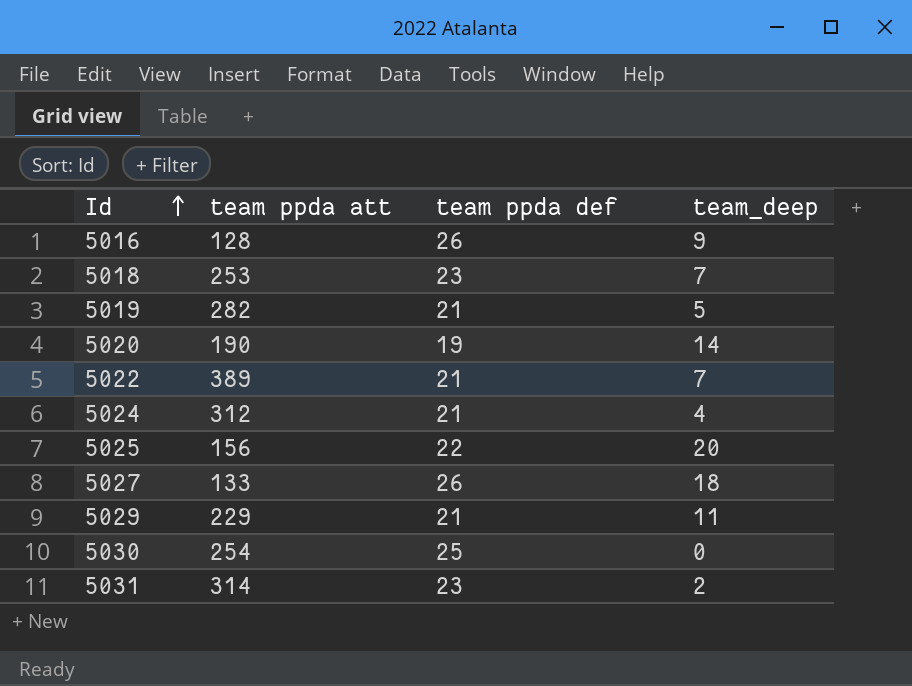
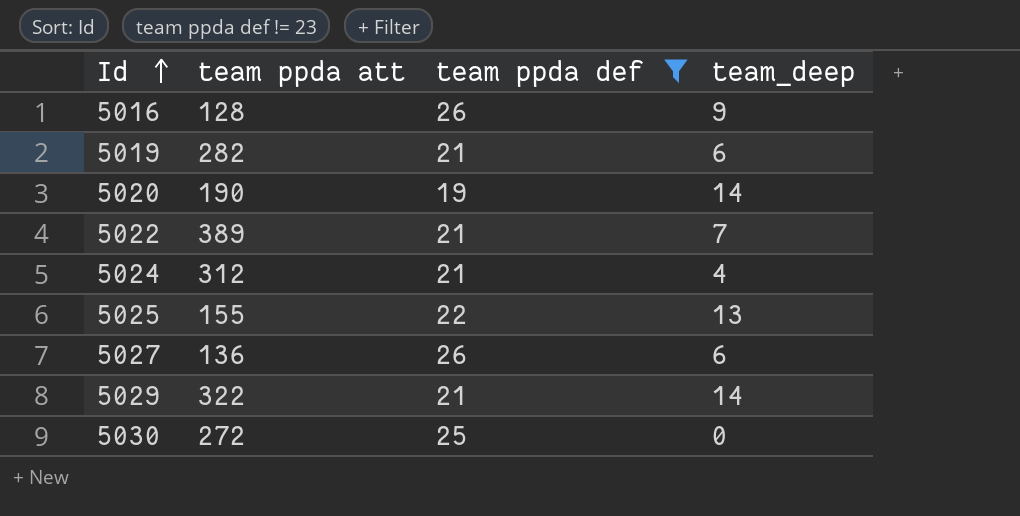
filter: none -> team ppda def != 23
5019 | team_deep: 5 -> 6
5025 | team ppda att: 156 -> 155
5025 | team_deep: 20 -> 13
5027 | team ppda att: 133 -> 136
5027 | team_deep: 18 -> 6
5029 | team ppda att: 229 -> 322
5029 | team_deep: 11 -> 14
5030 | team ppda att: 254 -> 272

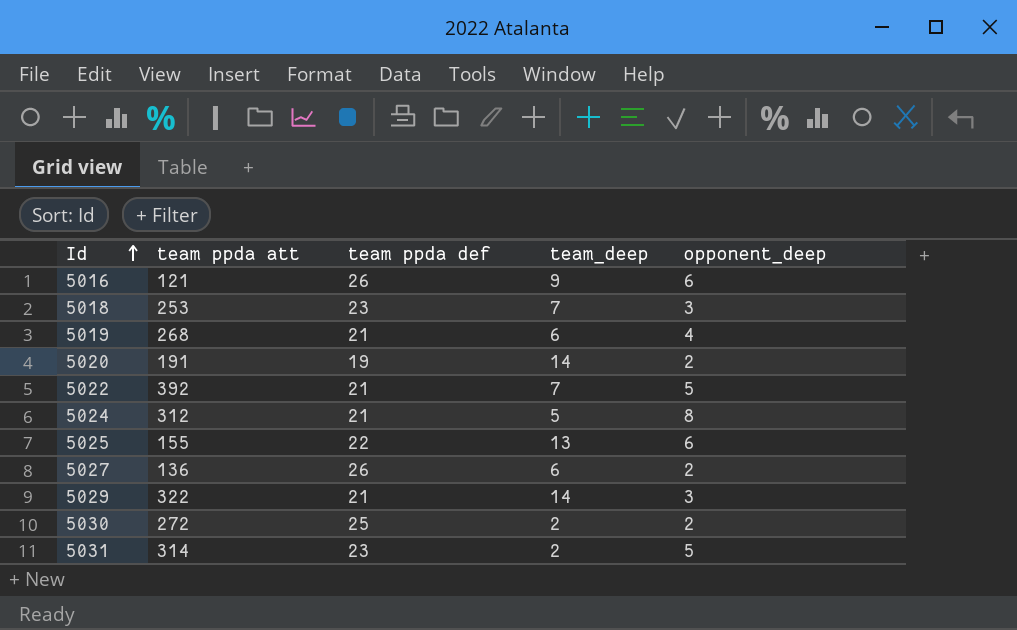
filter: team ppda def != 23 -> none
column opponent_deep | position: none -> 5
5016 | team ppda att: 128 -> 121
5019 | team ppda att: 282 -> 268
5020 | team ppda att: 190 -> 191
5022 | team ppda att: 389 -> 392
5024 | team_deep: 4 -> 5
5030 | team_deep: 0 -> 2

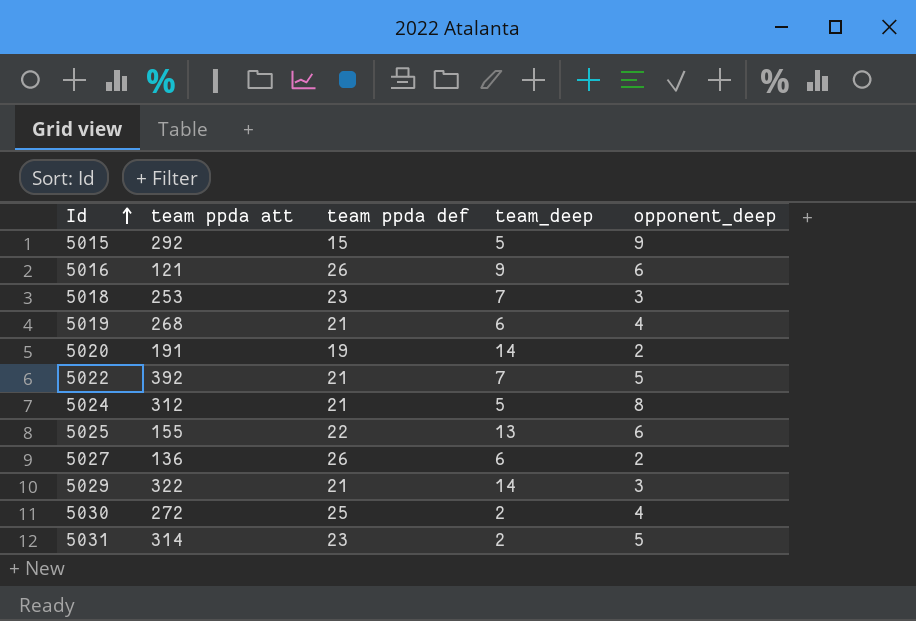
row 5015: none -> 292 | 15 | 5 | 9
5030 | opponent_deep: 2 -> 4

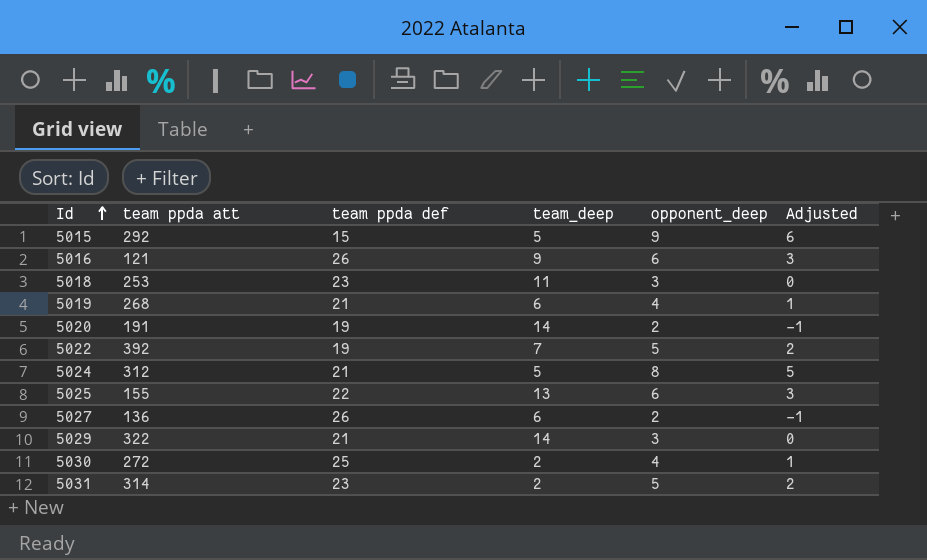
column Adjusted | formula: none -> [opponent_deep] - 3
5018 | team_deep: 7 -> 11
5022 | team ppda def: 21 -> 19

